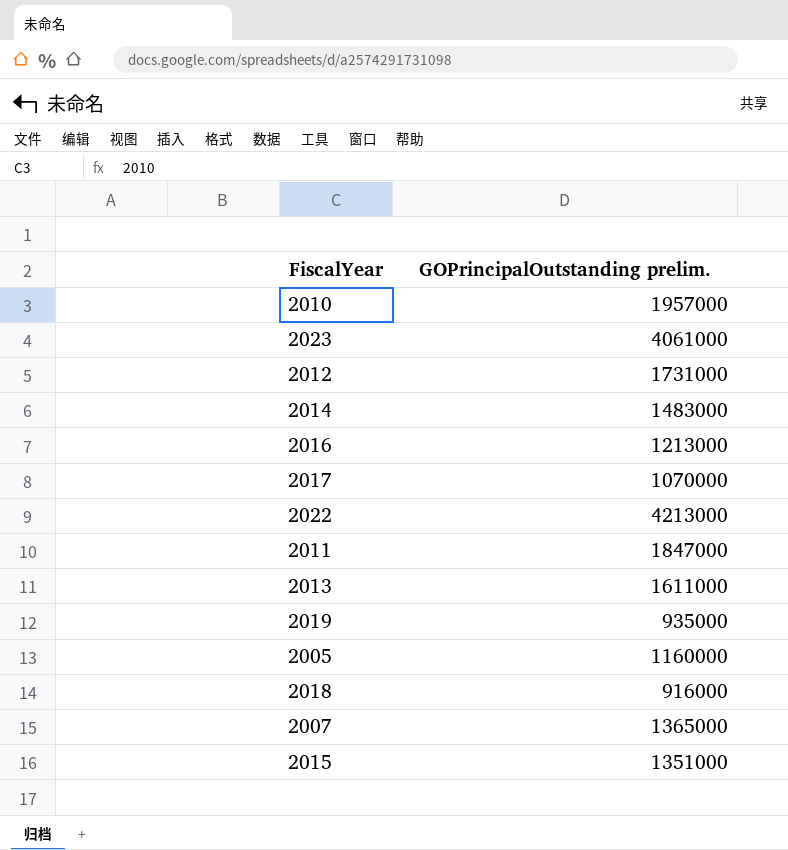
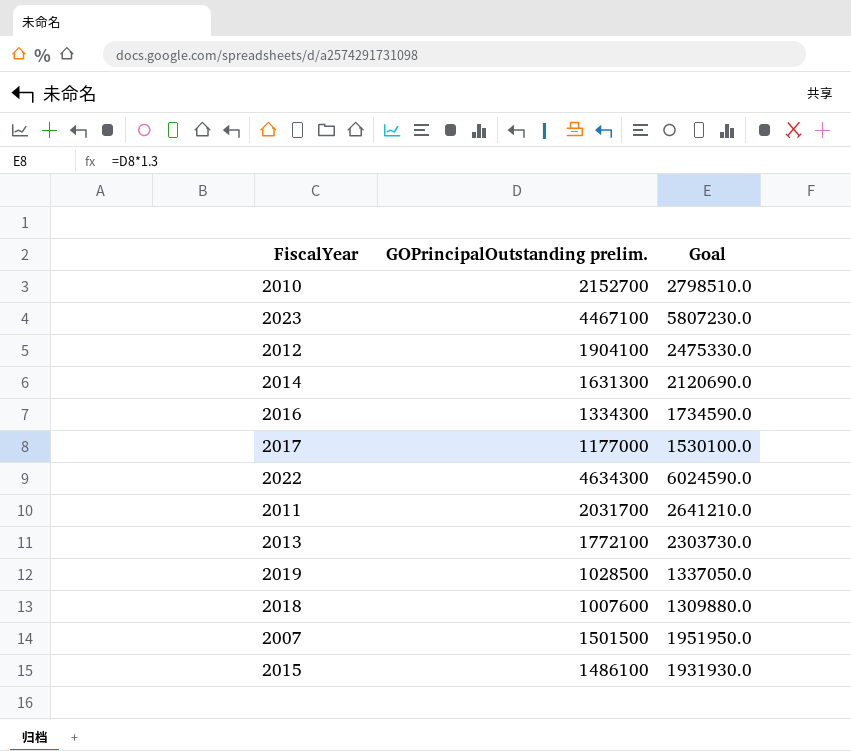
column Goal | formula: none -> [GOPrincipalOutstanding prelim.] * 1.3
row 2005: 1160000 -> none
2010 | GOPrincipalOutstanding prelim.: 1957000 -> 2152700
2023 | GOPrincipalOutstanding prelim.: 4061000 -> 4467100
2012 | GOPrincipalOutstanding prelim.: 1731000 -> 1904100
2014 | GOPrincipalOutstanding prelim.: 1483000 -> 1631300
2016 | GOPrincipalOutstanding prelim.: 1213000 -> 1334300
2017 | GOPrincipalOutstanding prelim.: 1070000 -> 1177000
2022 | GOPrincipalOutstanding prelim.: 4213000 -> 4634300
2011 | GOPrincipalOutstanding prelim.: 1847000 -> 2031700
2013 | GOPrincipalOutstanding prelim.: 1611000 -> 1772100
2019 | GOPrincipalOutstanding prelim.: 935000 -> 1028500
2018 | GOPrincipalOutstanding prelim.: 916000 -> 1007600
2007 | GOPrincipalOutstanding prelim.: 1365000 -> 1501500
2015 | GOPrincipalOutstanding prelim.: 1351000 -> 1486100

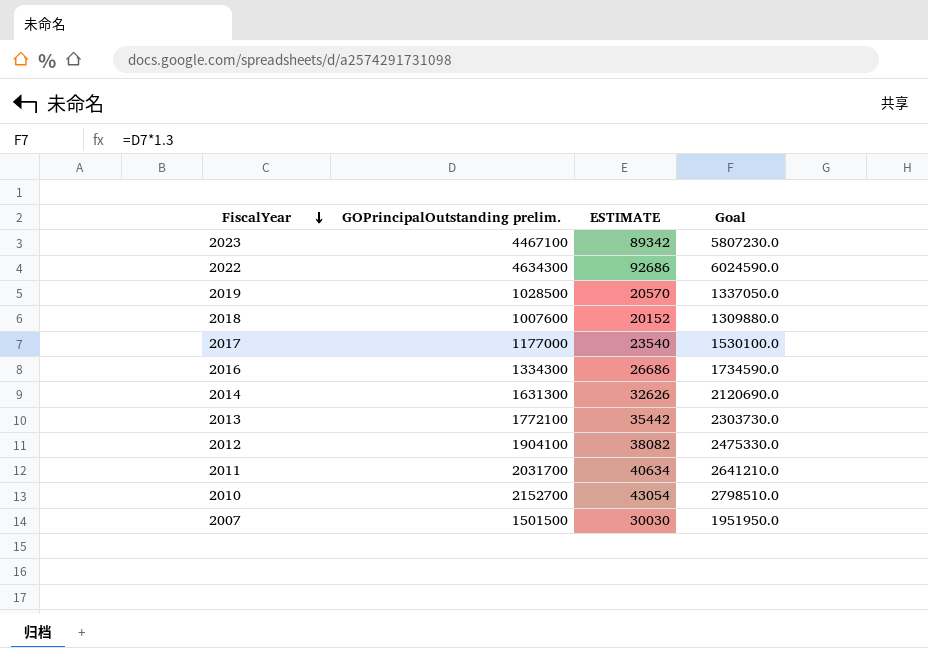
row order: none -> FiscalYear descending
column ESTIMATE | formula: none -> [GOPrincipalOutstanding prelim.] * 0.02
row 2015: 1486100 | 1931930.0 -> none

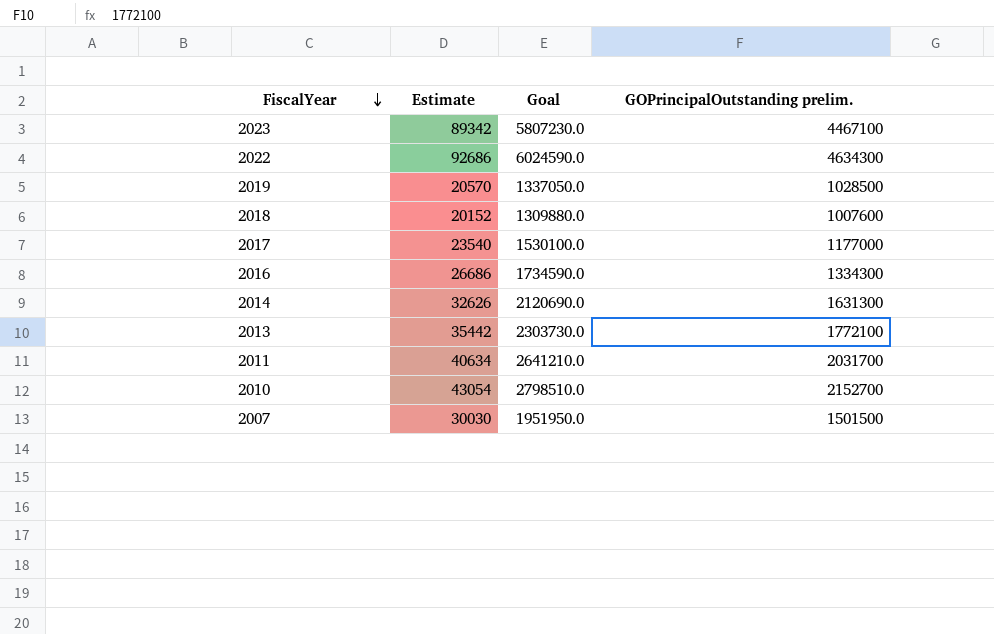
column name: ESTIMATE -> Estimate
column GOPrincipalOutstanding prelim. | position: 2 -> 4
row 2012: 1904100 | 38082 | 2475330.0 -> none

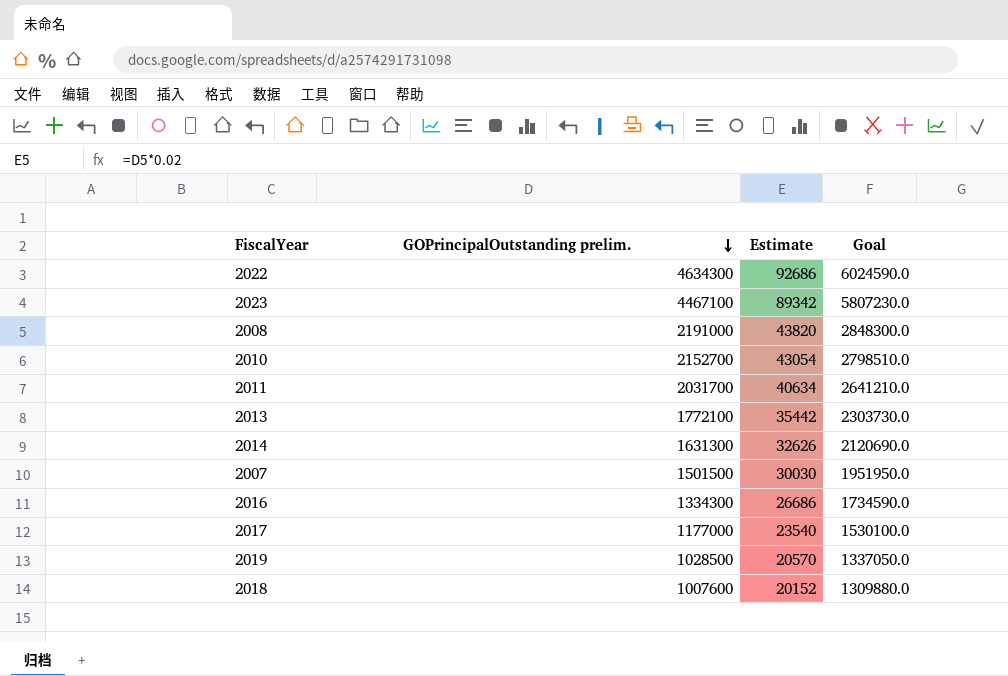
row order: FiscalYear descending -> GOPrincipalOutstanding prelim. descending
column GOPrincipalOutstanding prelim. | position: 4 -> 2
row 2008: none -> 2191000 | 43820 | 2848300.0

